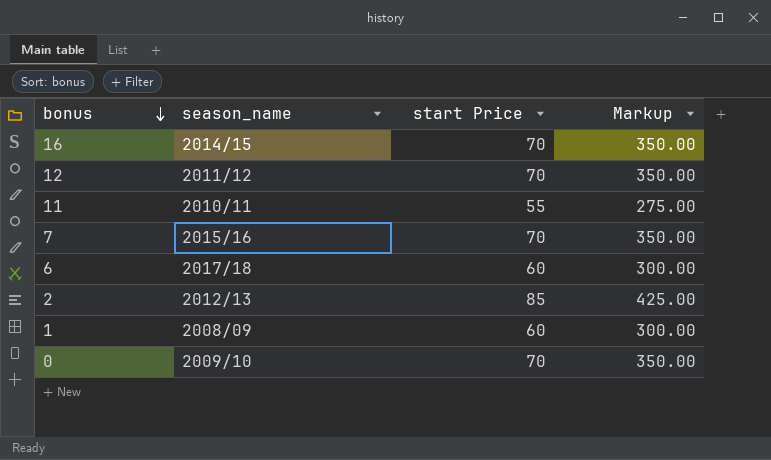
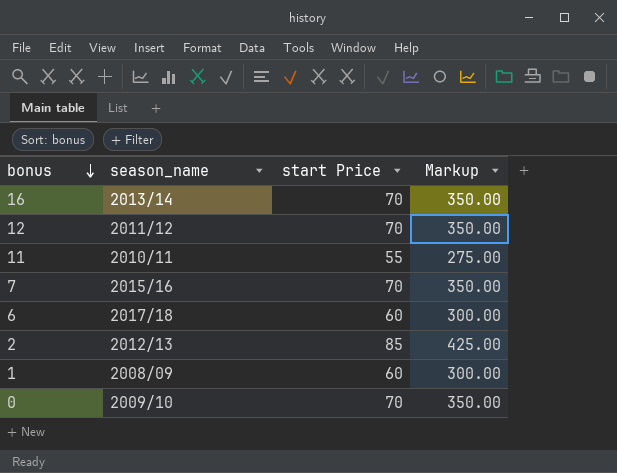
16 | season_name: 2014/15 -> 2013/14

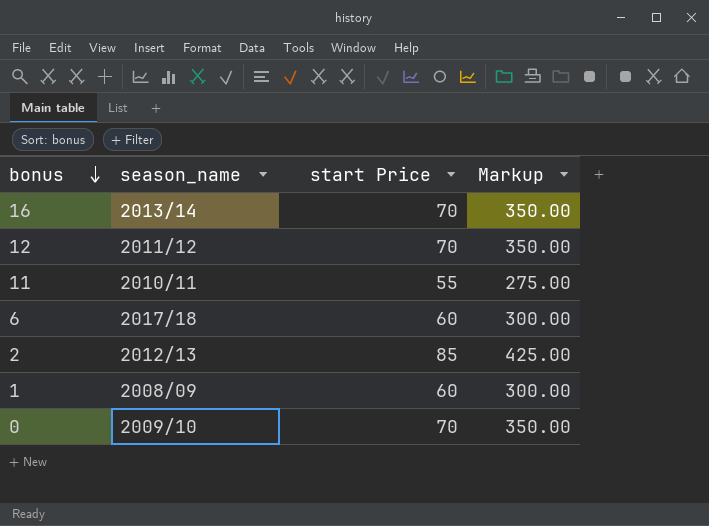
row 7: 2015/16 | 70 | 350.00 -> none

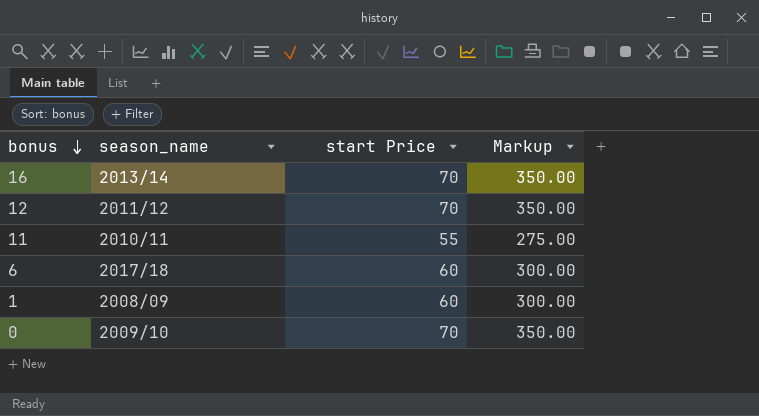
row 2: 2012/13 | 85 | 425.00 -> none

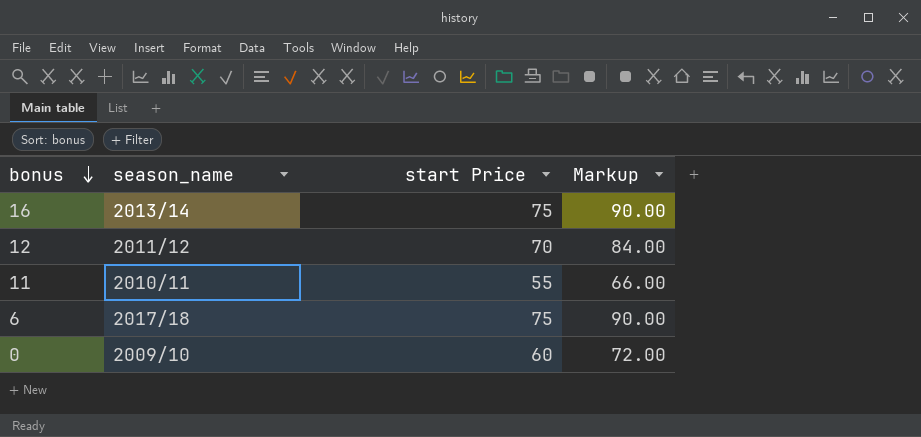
column Markup | formula: [start Price] * 5 -> [start Price] * 1.2
row 1: 2008/09 | 60 | 300.00 -> none
16 | start Price: 70 -> 75
6 | start Price: 60 -> 75
0 | start Price: 70 -> 60

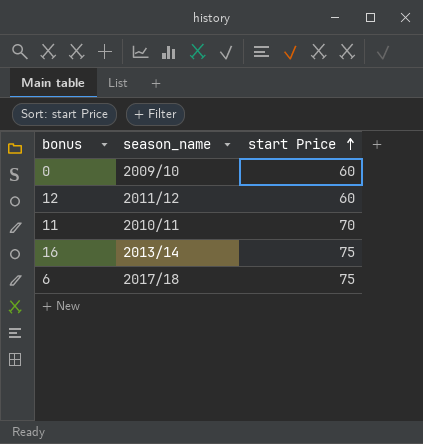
row order: bonus descending -> start Price ascending
column Markup | formula: [start Price] * 1.2 -> none
12 | start Price: 70 -> 60
11 | start Price: 55 -> 70

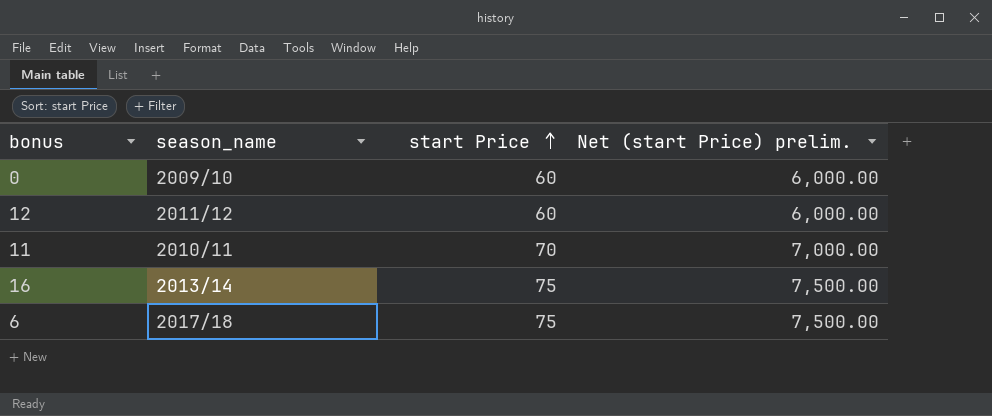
column Net (start Price) prelim. | formula: none -> [start Price] * 100

